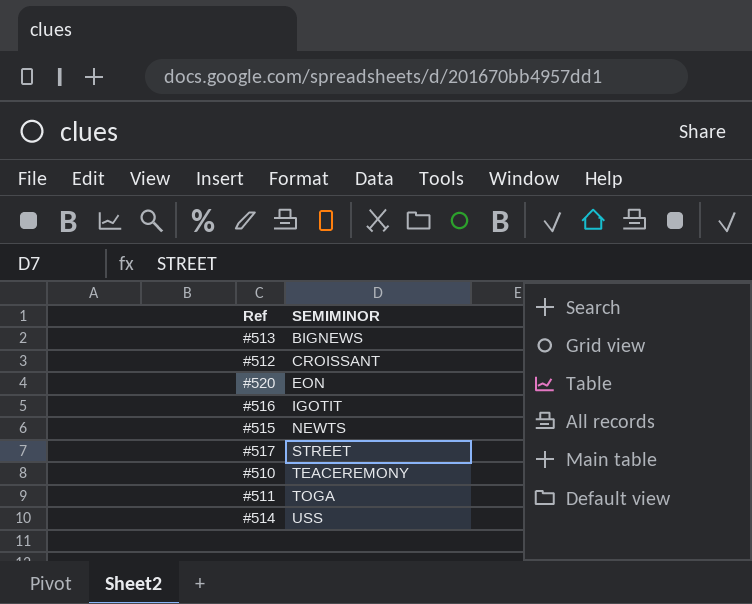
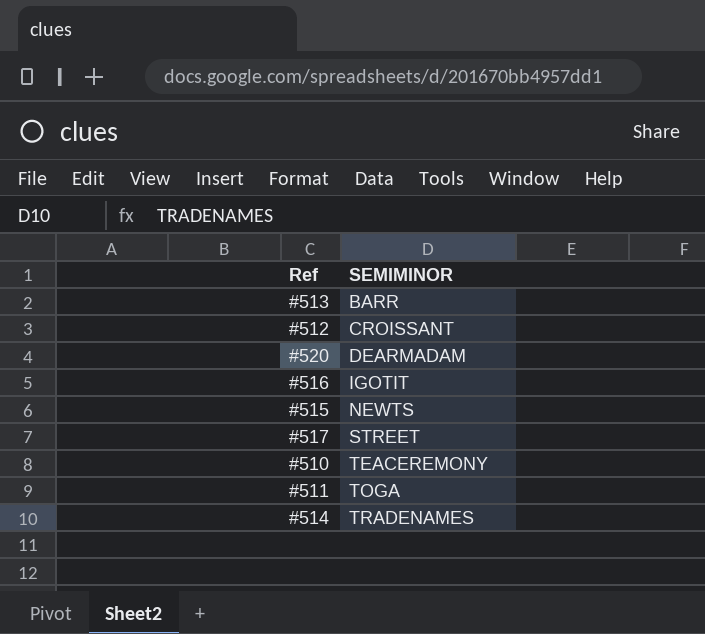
#513 | SEMIMINOR: BIGNEWS -> BARR
#520 | SEMIMINOR: EON -> DEARMADAM
#514 | SEMIMINOR: USS -> TRADENAMES

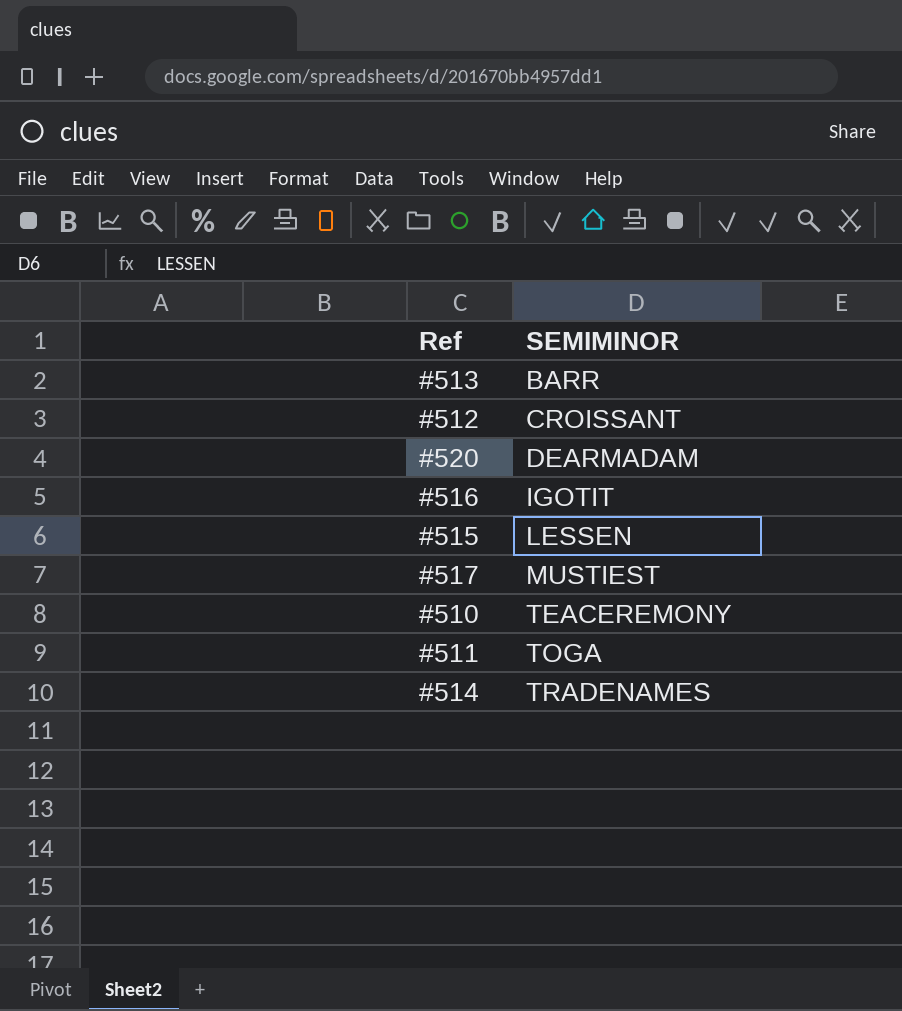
#515 | SEMIMINOR: NEWTS -> LESSEN
#517 | SEMIMINOR: STREET -> MUSTIEST

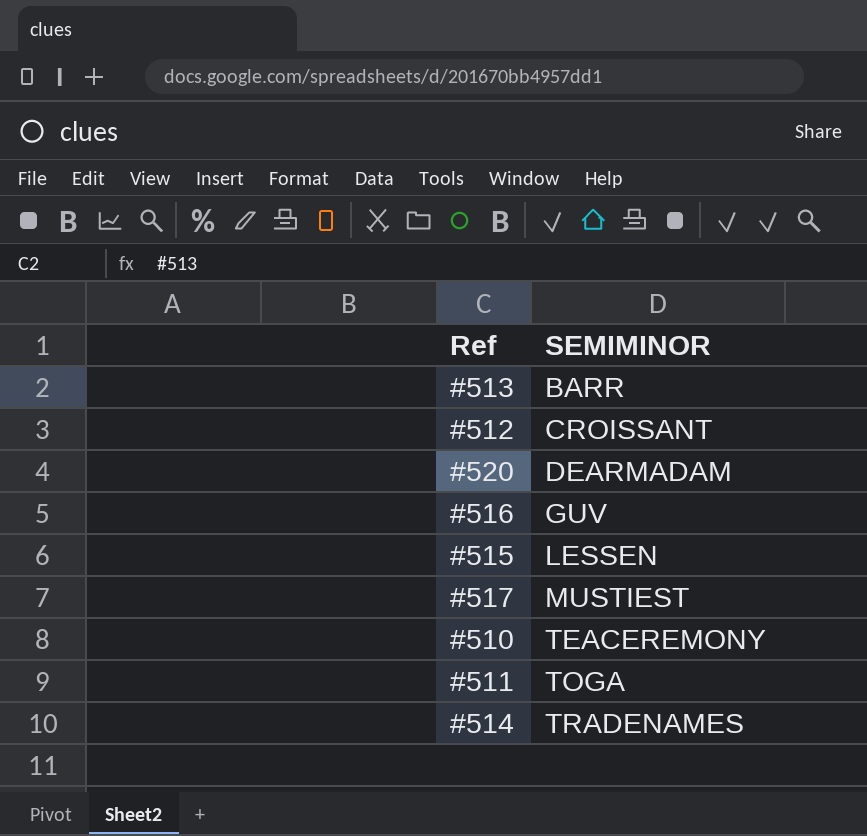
#516 | SEMIMINOR: IGOTIT -> GUV

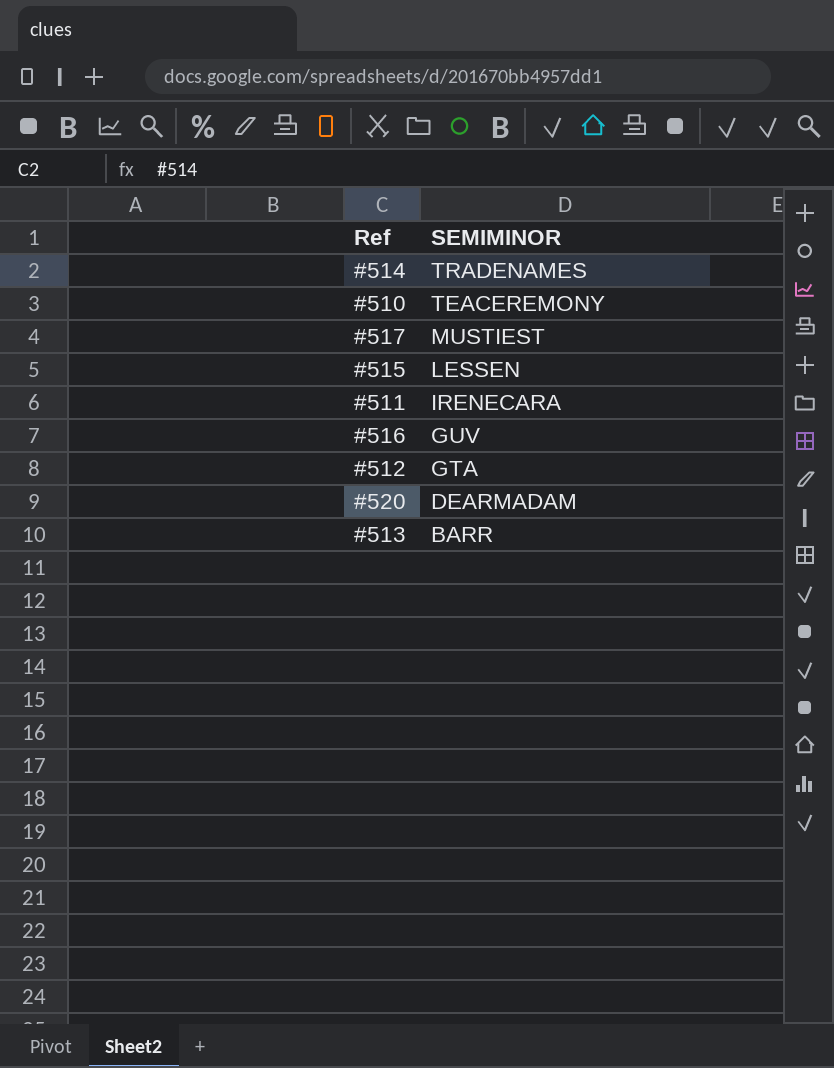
row order: SEMIMINOR ascending -> SEMIMINOR descending
#511 | SEMIMINOR: TOGA -> IRENECARA
#512 | SEMIMINOR: CROISSANT -> GTA

